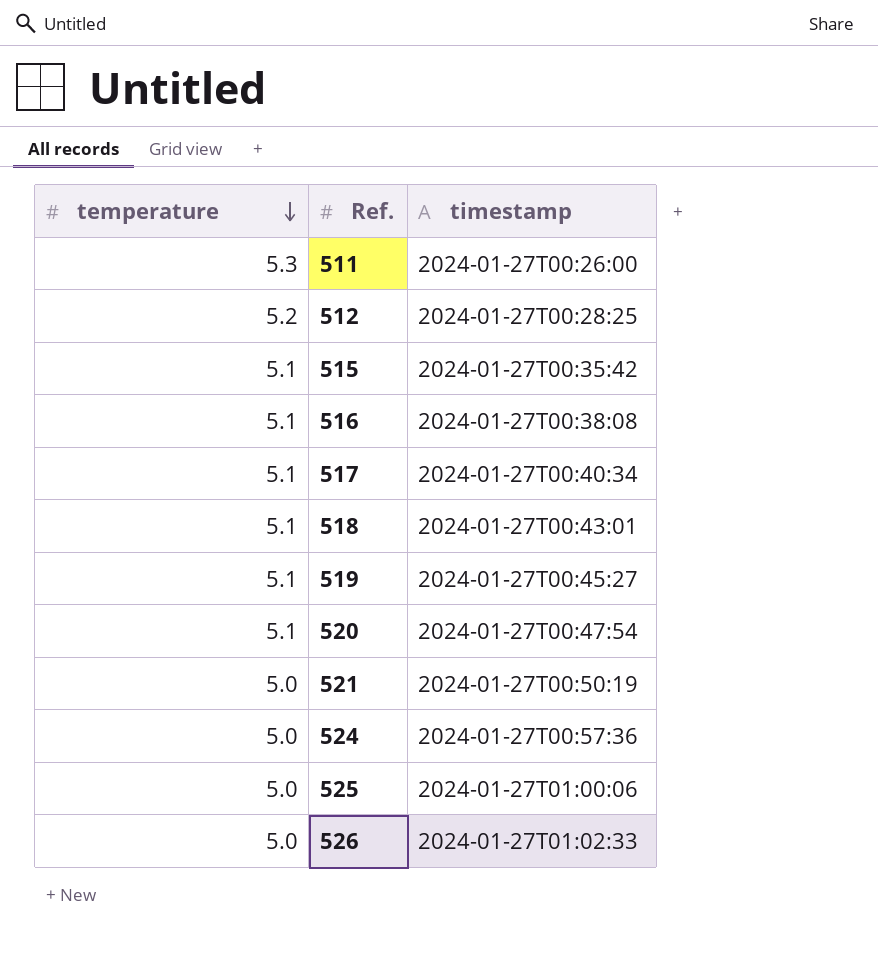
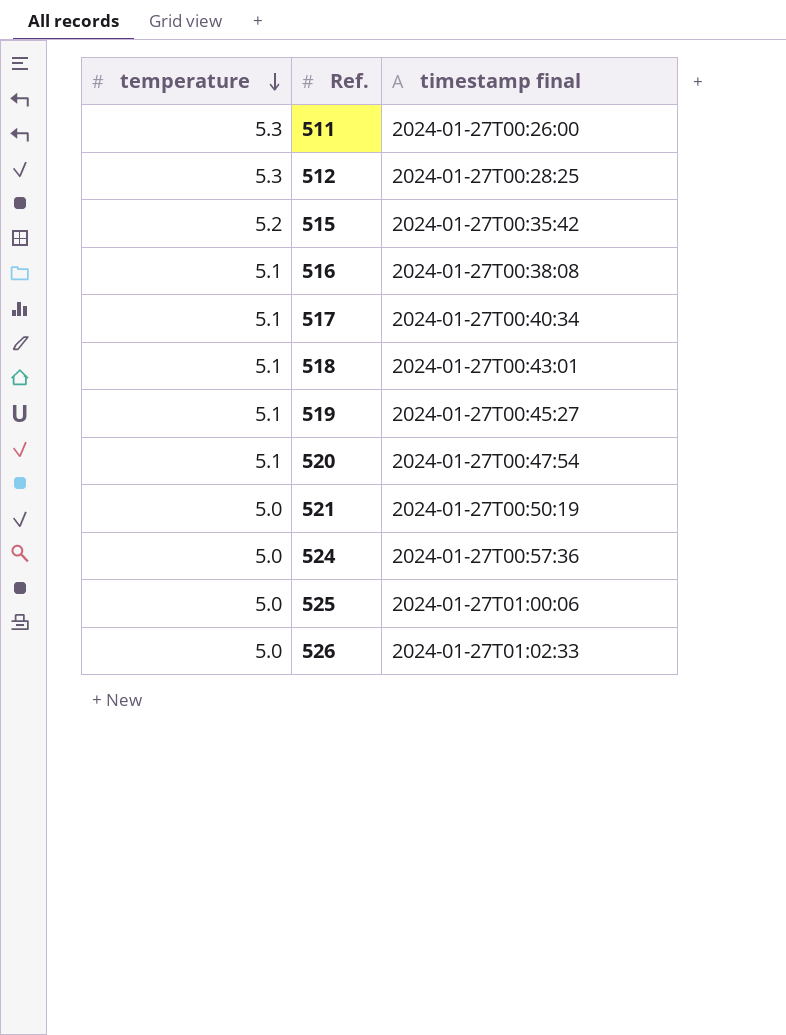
column name: timestamp -> timestamp final
512 | temperature: 5.2 -> 5.3
515 | temperature: 5.1 -> 5.2

